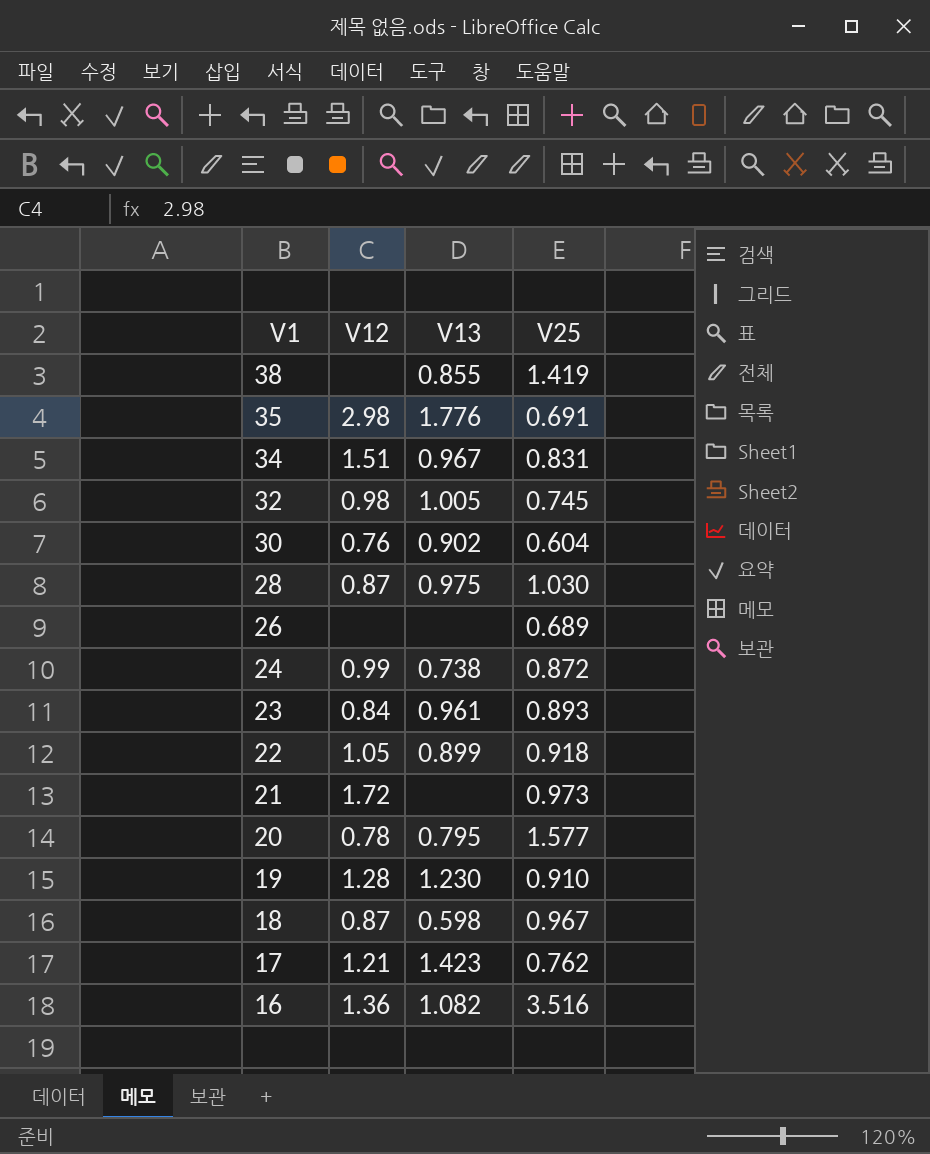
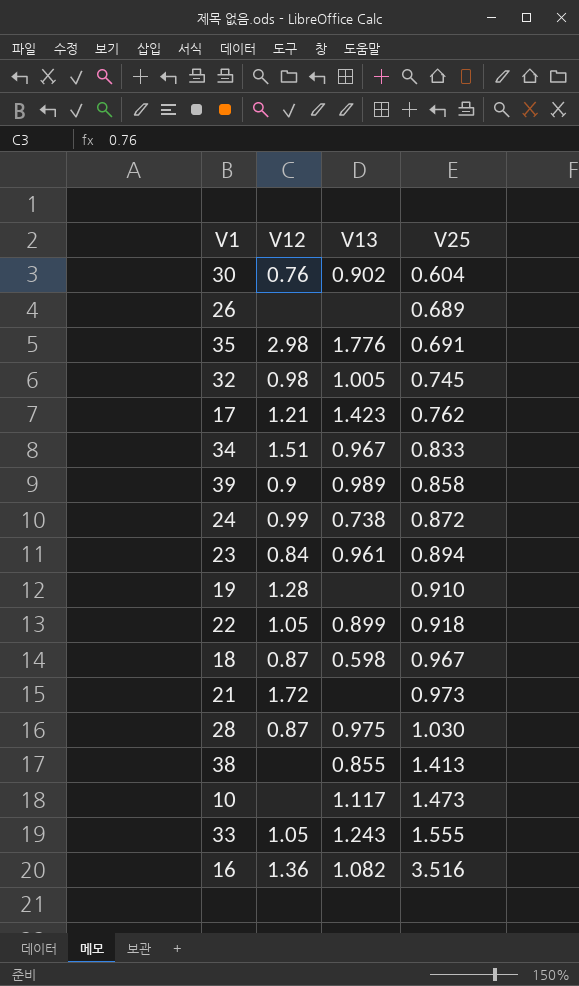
row order: V1 descending -> V25 ascending
row 20: 0.78 | 0.795 | 1.577 -> none
34 | V25: 0.831 -> 0.833
row 39: none -> 0.9 | 0.989 | 0.858
23 | V25: 0.893 -> 0.894
19 | V13: 1.230 -> none
38 | V25: 1.419 -> 1.413
row 10: none -> none | 1.117 | 1.473
row 33: none -> 1.05 | 1.243 | 1.555

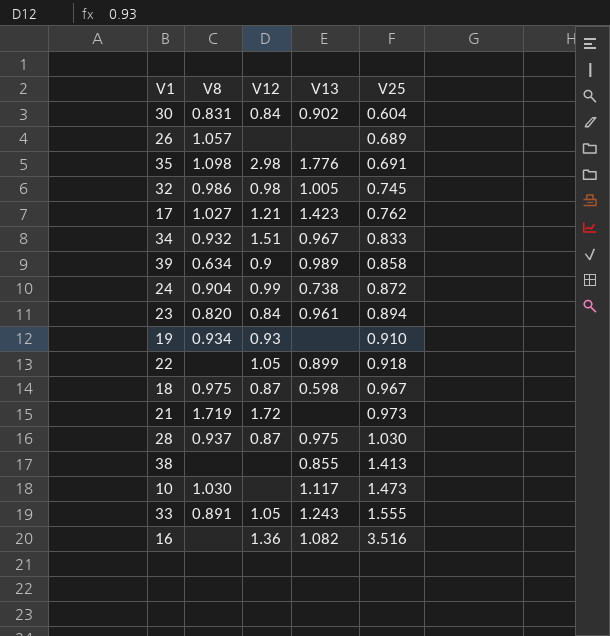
column V8 | position: none -> 2
30 | V12: 0.76 -> 0.84
19 | V12: 1.28 -> 0.93

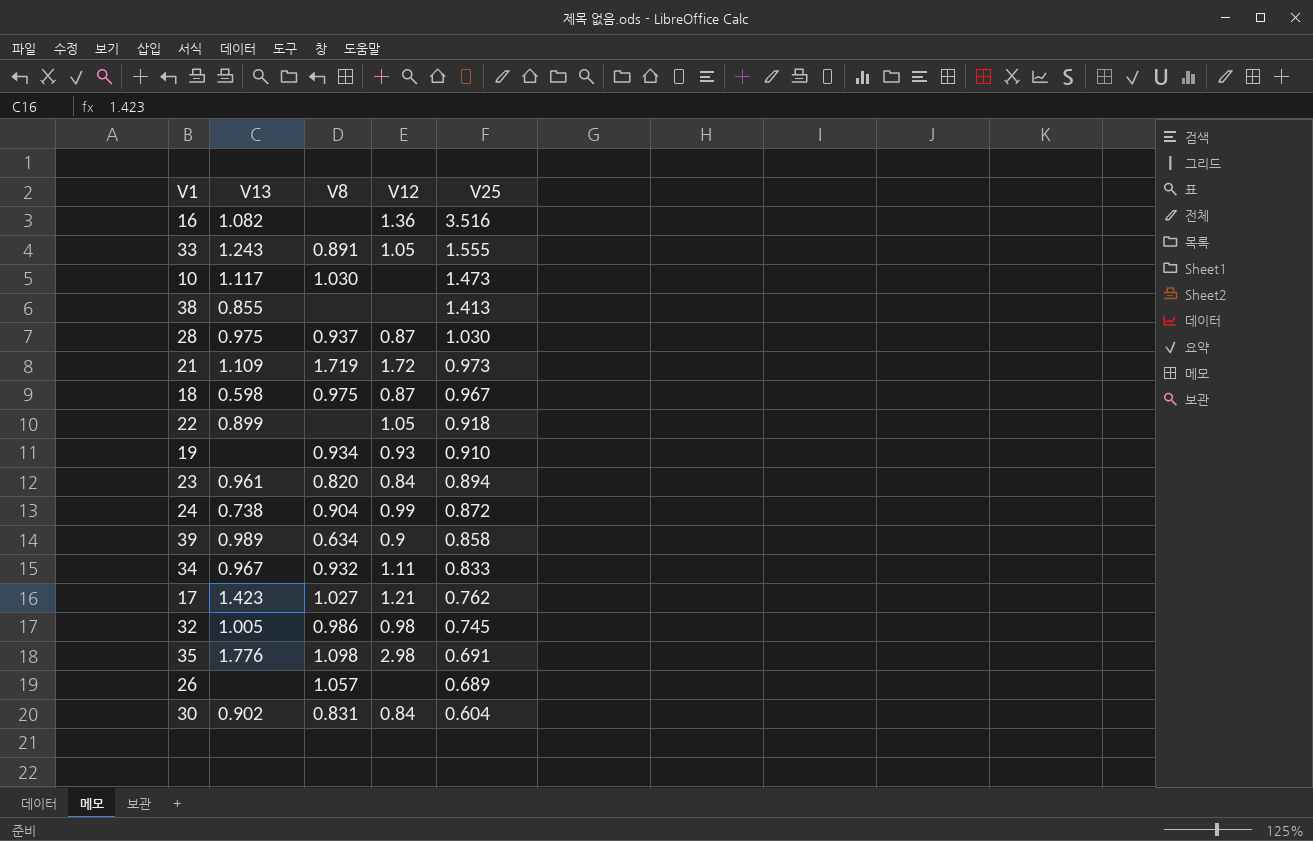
row order: V25 ascending -> V25 descending
column V13 | position: 4 -> 2
21 | V13: none -> 1.109
34 | V12: 1.51 -> 1.11

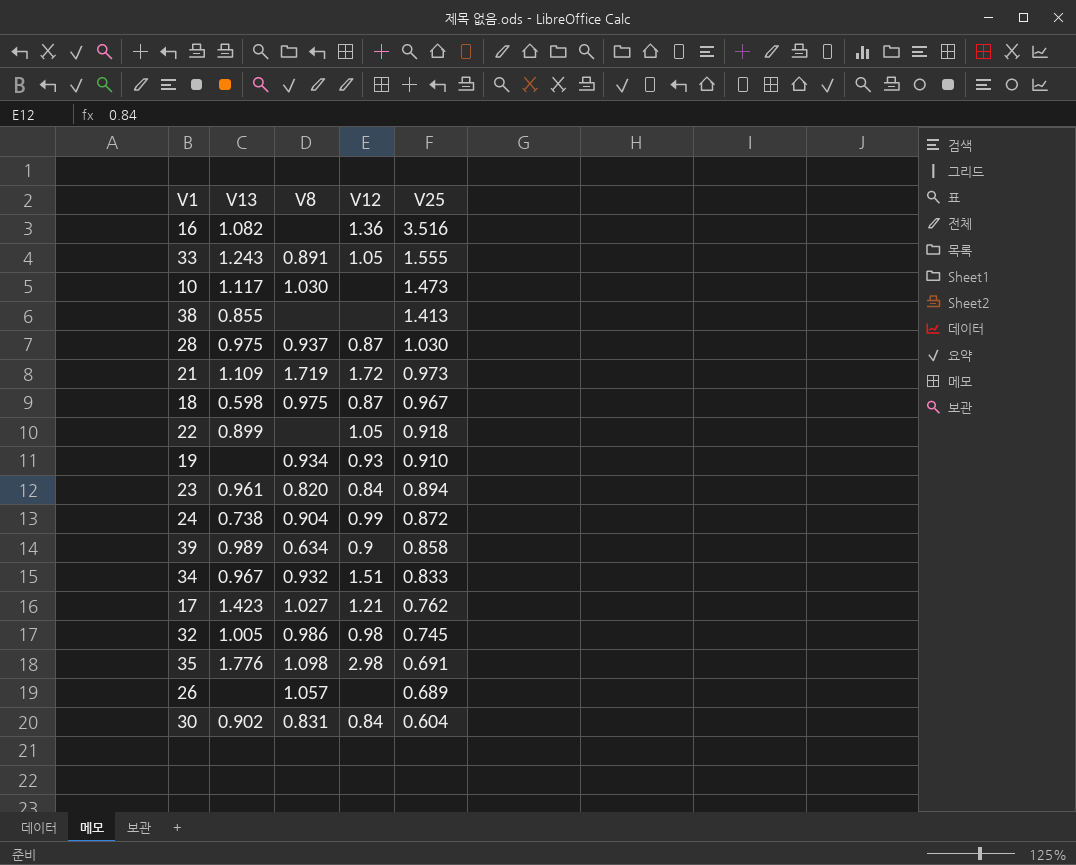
34 | V12: 1.11 -> 1.51

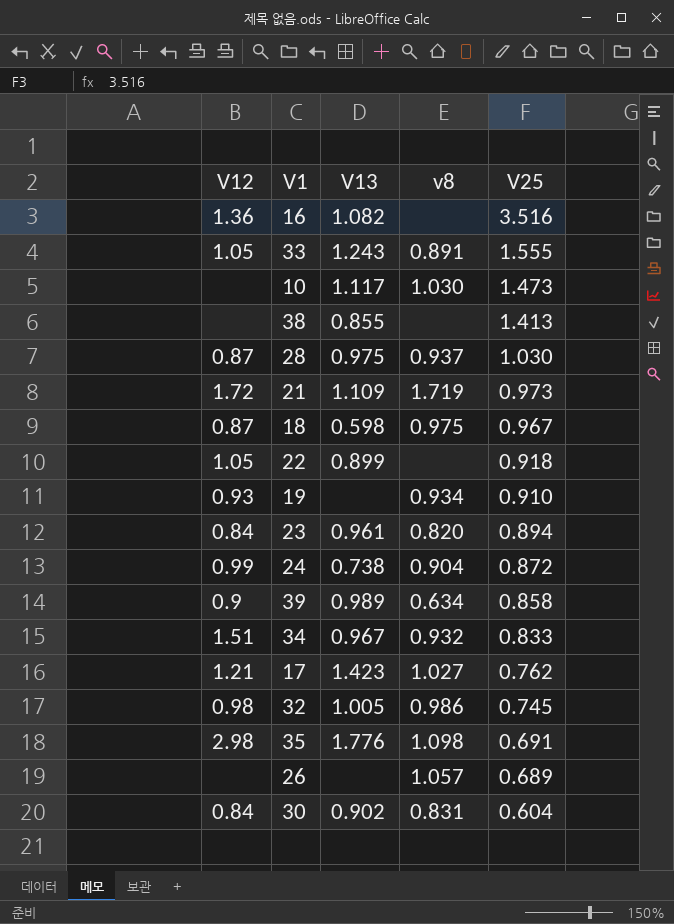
column V12 | position: 4 -> 1
column name: V8 -> v8

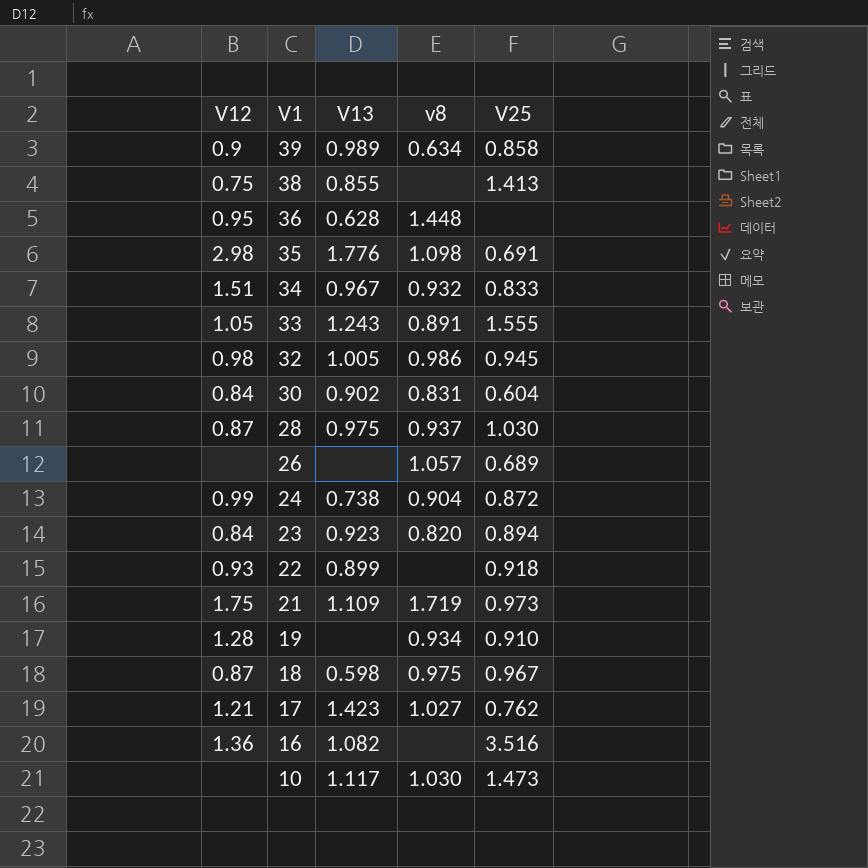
row order: V25 descending -> V1 descending
38 | V12: none -> 0.75
row 36: none -> 0.95 | 0.628 | 1.448 | none
32 | V25: 0.745 -> 0.945
23 | V13: 0.961 -> 0.923
22 | V12: 1.05 -> 0.93
21 | V12: 1.72 -> 1.75
19 | V12: 0.93 -> 1.28

